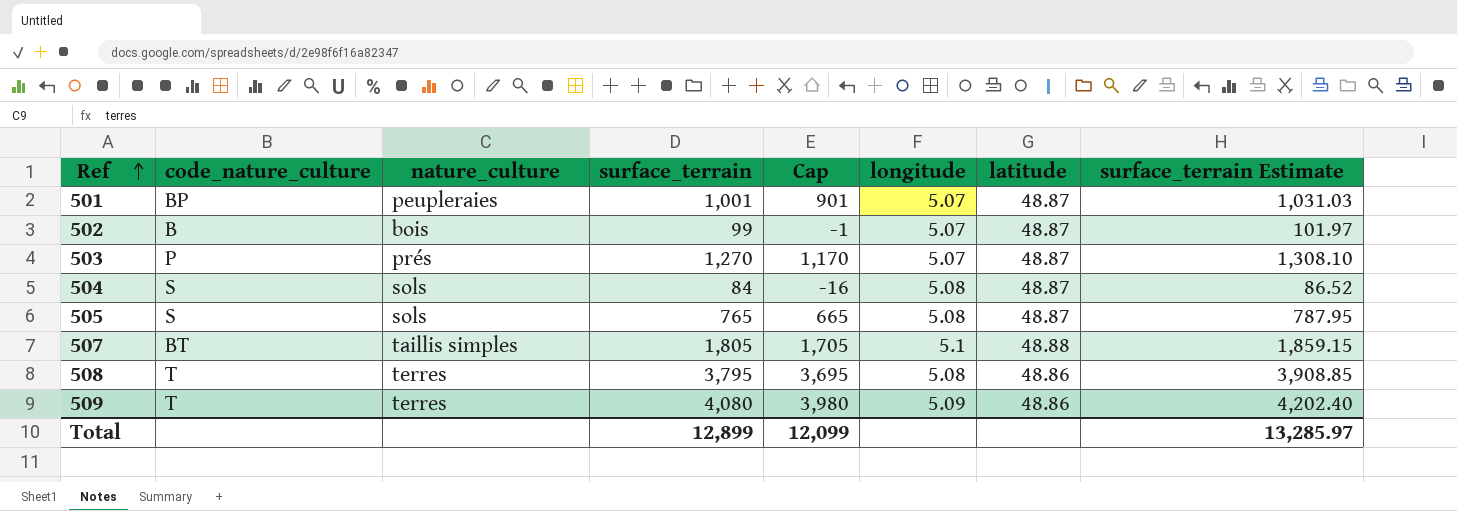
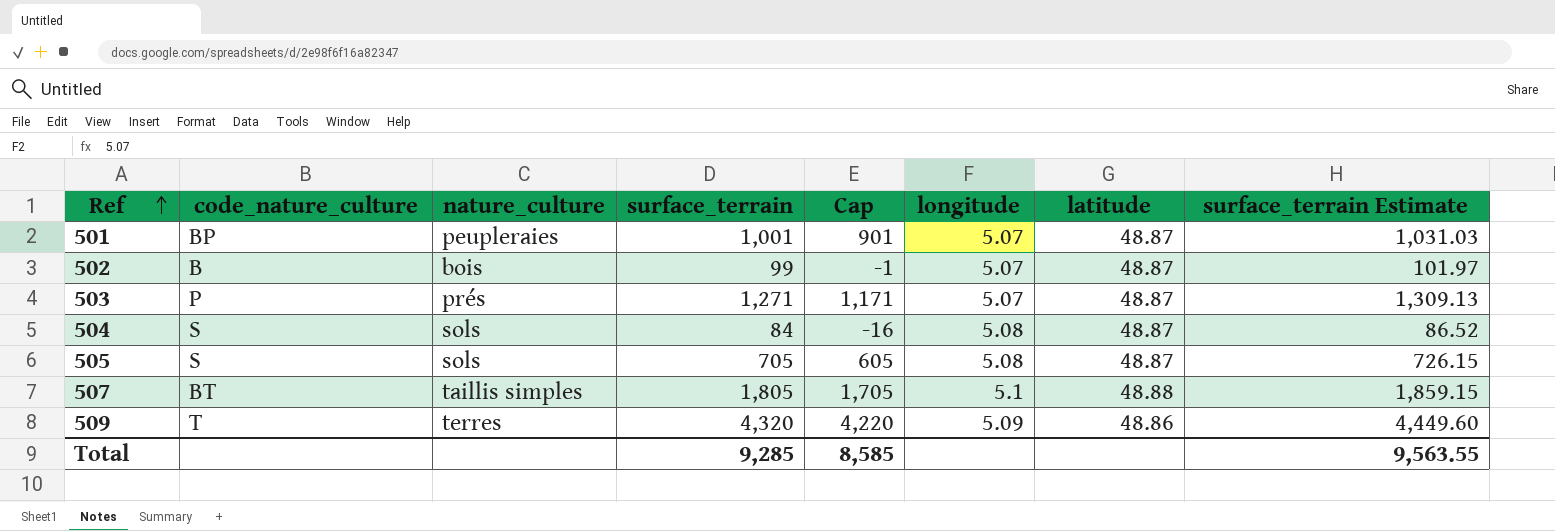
row 508: T | terres | 3,795 | 3,695 | 5.08 | 48.86 | 3,908.85 -> none
503 | surface_terrain: 1,270 -> 1,271
503 | Cap: 1,170 -> 1,171
503 | surface_terrain Estimate: 1,308.10 -> 1,309.13
505 | surface_terrain: 765 -> 705
505 | Cap: 665 -> 605
505 | surface_terrain Estimate: 787.95 -> 726.15
509 | surface_terrain: 4,080 -> 4,320
509 | Cap: 3,980 -> 4,220
509 | surface_terrain Estimate: 4,202.40 -> 4,449.60
Total | surface_terrain: 12,899 -> 9,285
Total | Cap: 12,099 -> 8,585
Total | surface_terrain Estimate: 13,285.97 -> 9,563.55

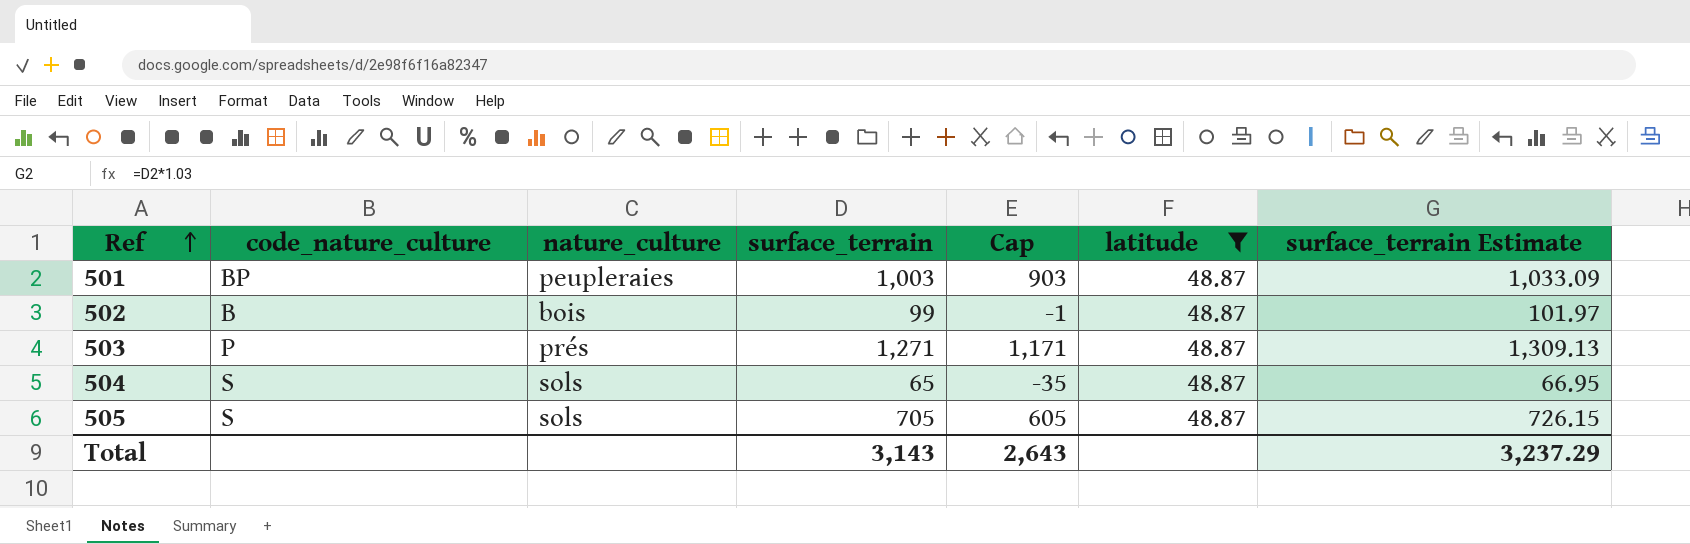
filter: none -> latitude = 48.87
column longitude | position: 6 -> none
501 | surface_terrain: 1,001 -> 1,003
501 | Cap: 901 -> 903
501 | surface_terrain Estimate: 1,031.03 -> 1,033.09
504 | surface_terrain: 84 -> 65
504 | Cap: -16 -> -35
504 | surface_terrain Estimate: 86.52 -> 66.95
Total | surface_terrain: 9,285 -> 3,143
Total | Cap: 8,585 -> 2,643
Total | surface_terrain Estimate: 9,563.55 -> 3,237.29

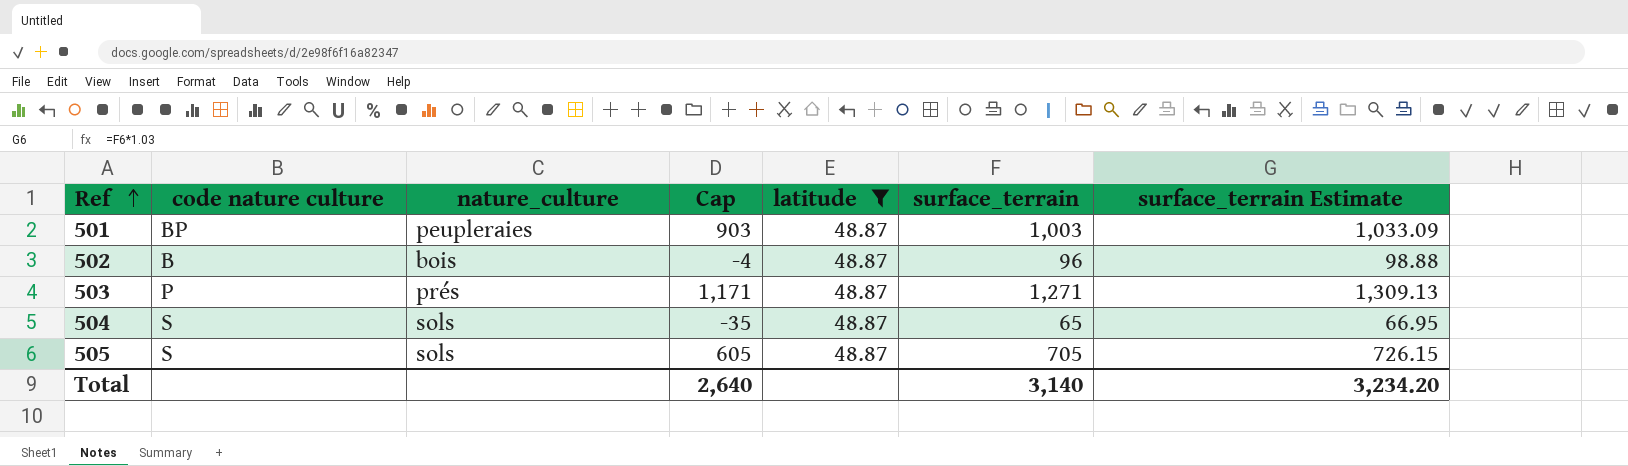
column name: code_nature_culture -> code nature culture
column surface_terrain | position: 4 -> 6
502 | Cap: -1 -> -4
502 | surface_terrain: 99 -> 96
502 | surface_terrain Estimate: 101.97 -> 98.88
Total | Cap: 2,643 -> 2,640
Total | surface_terrain: 3,143 -> 3,140
Total | surface_terrain Estimate: 3,237.29 -> 3,234.20

